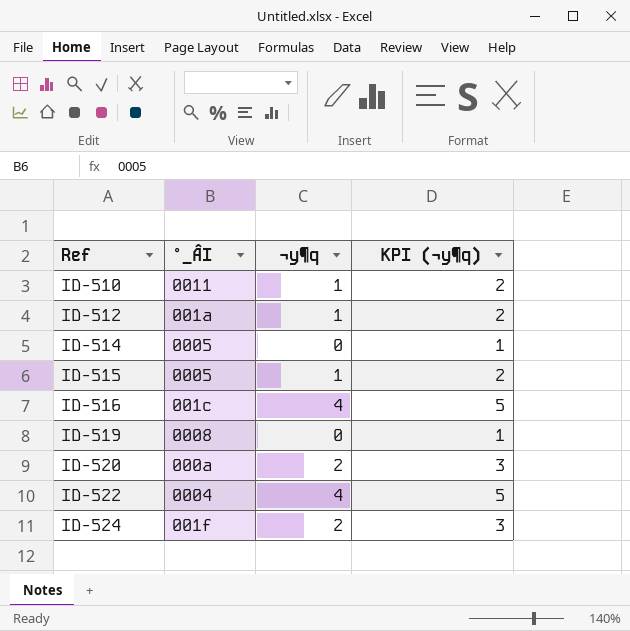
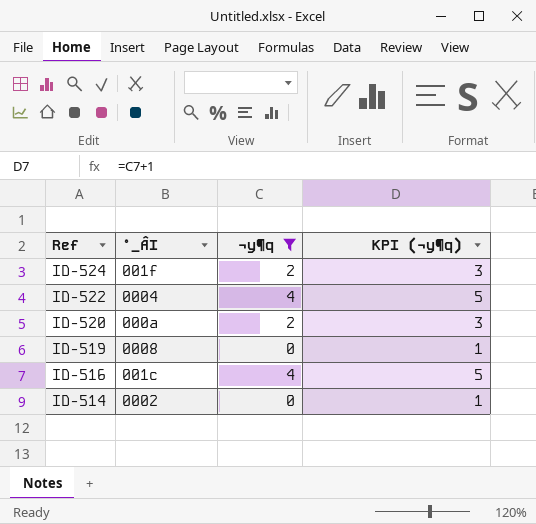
filter: none -> ¬y¶q != 1
row order: Ref ascending -> Ref descending
ID-514 | °_ÂI: 0005 -> 0002

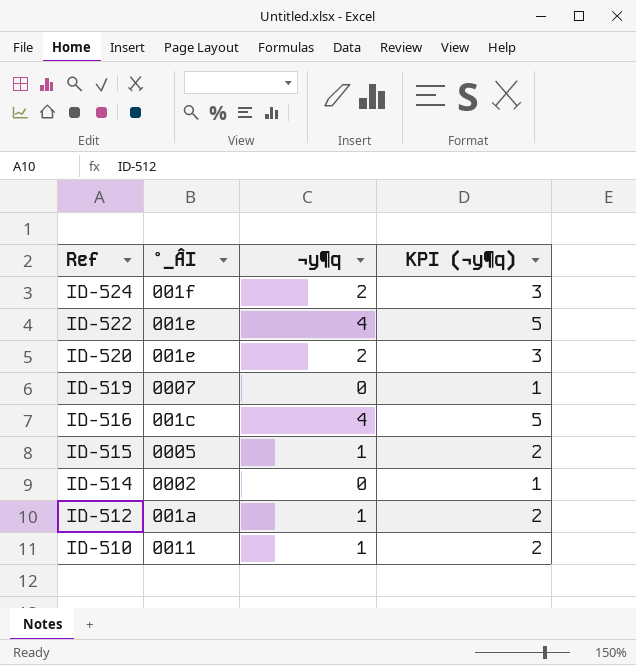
filter: ¬y¶q != 1 -> none
ID-522 | °_ÂI: 0004 -> 001e
ID-520 | °_ÂI: 000a -> 001e
ID-519 | °_ÂI: 0008 -> 0007

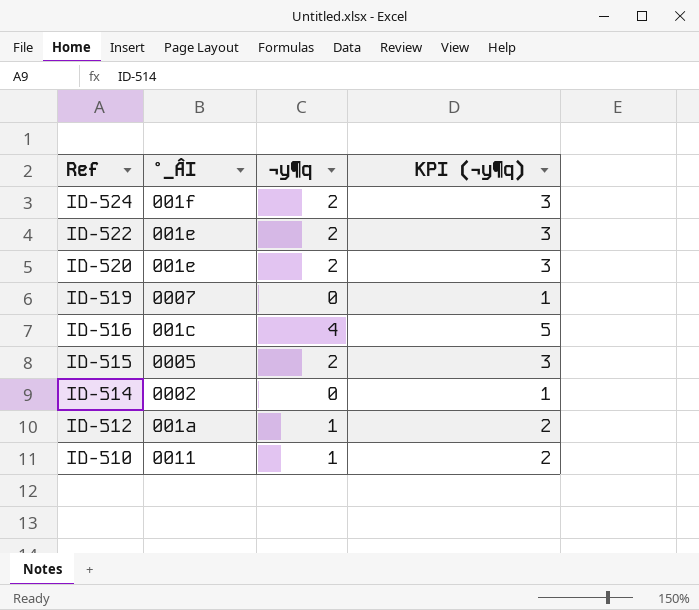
ID-522 | ¬y¶q: 4 -> 2
ID-522 | KPI (¬y¶q): 5 -> 3
ID-515 | ¬y¶q: 1 -> 2
ID-515 | KPI (¬y¶q): 2 -> 3

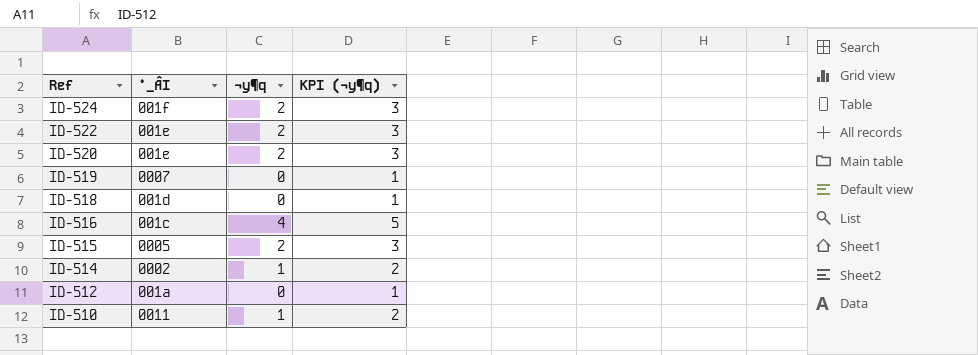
row ID-518: none -> 001d | 0 | 1
ID-514 | ¬y¶q: 0 -> 1
ID-514 | KPI (¬y¶q): 1 -> 2
ID-512 | ¬y¶q: 1 -> 0
ID-512 | KPI (¬y¶q): 2 -> 1

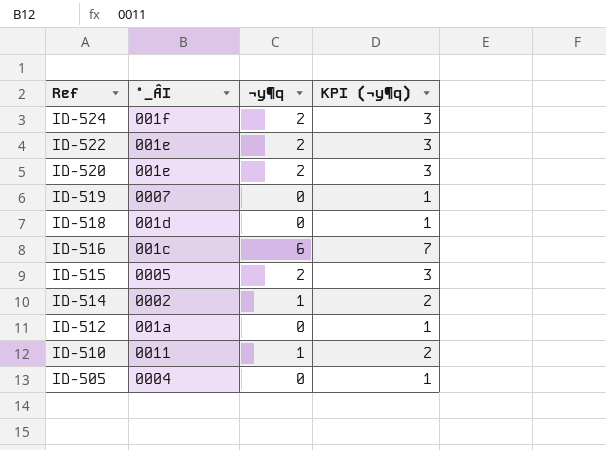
ID-516 | ¬y¶q: 4 -> 6
ID-516 | KPI (¬y¶q): 5 -> 7
row ID-505: none -> 0004 | 0 | 1

